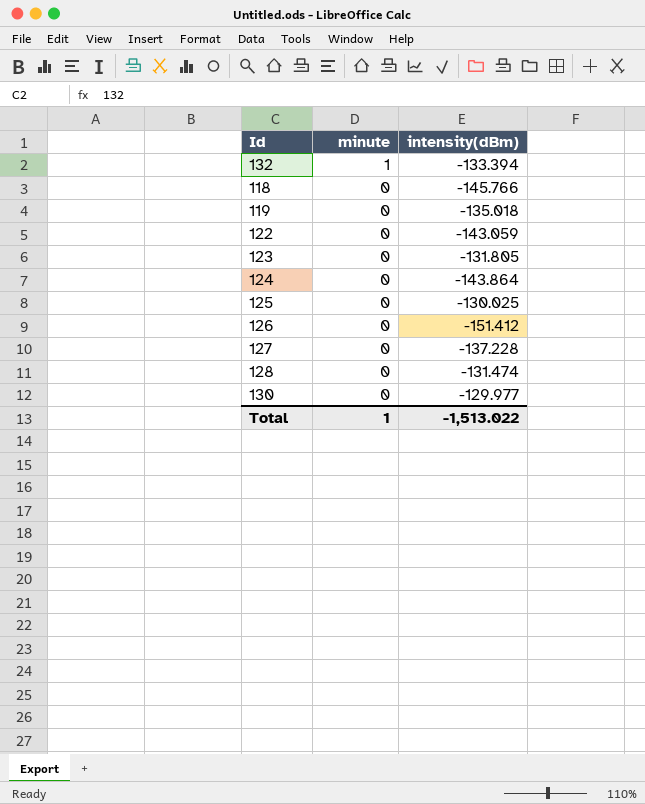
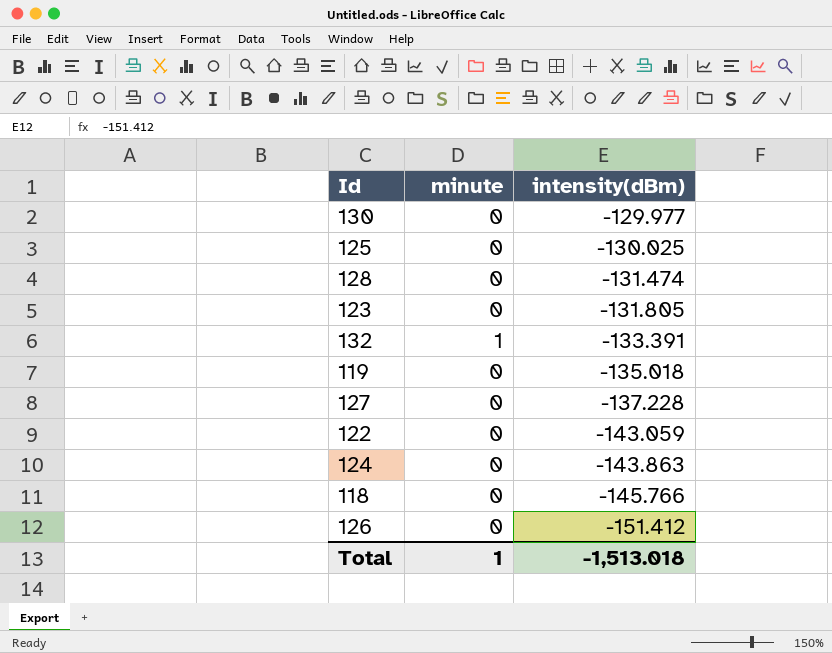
row order: minute descending -> intensity(dBm) descending
132 | intensity(dBm): -133.394 -> -133.391
124 | intensity(dBm): -143.864 -> -143.863
Total | intensity(dBm): -1,513.022 -> -1,513.018

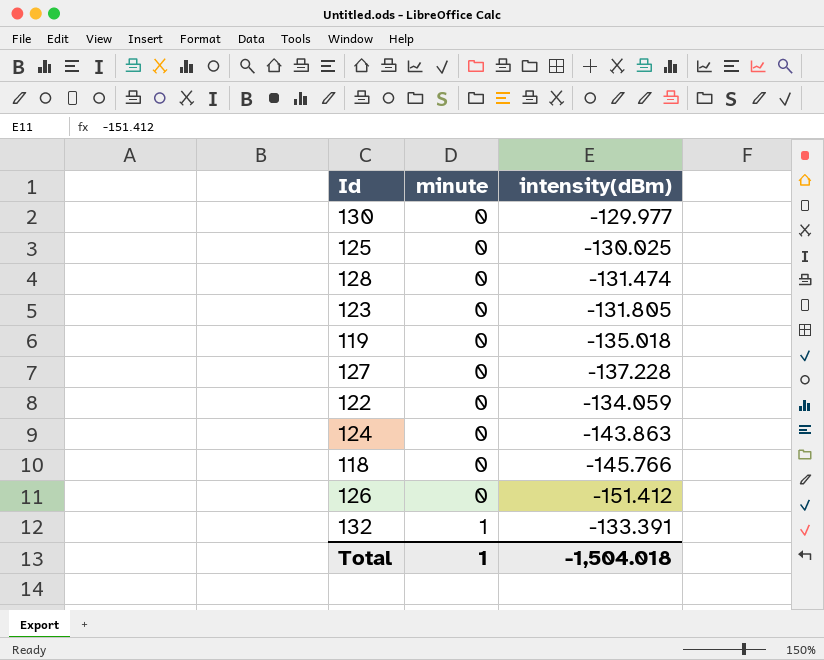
row order: intensity(dBm) descending -> minute ascending
122 | intensity(dBm): -143.059 -> -134.059
Total | intensity(dBm): -1,513.018 -> -1,504.018

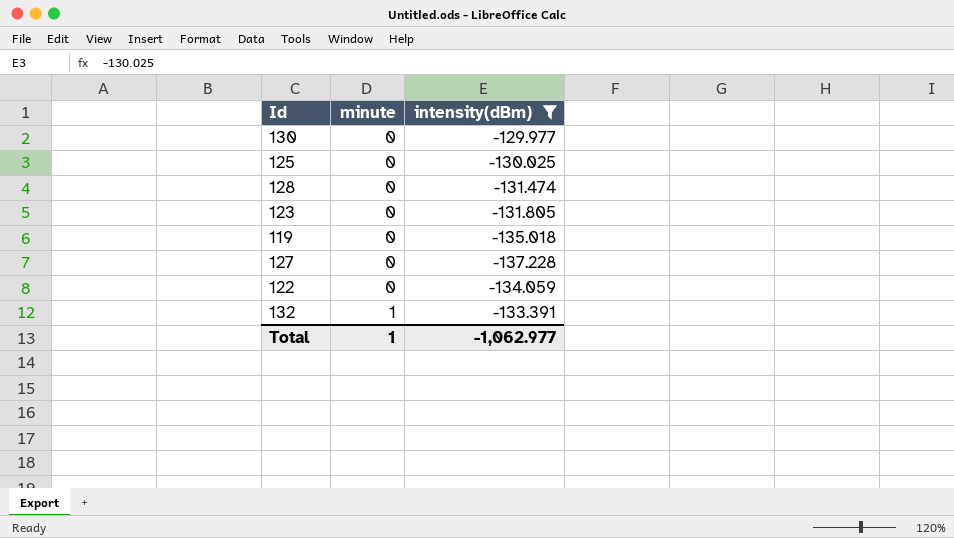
filter: none -> intensity(dBm) >= -137.228
Total | intensity(dBm): -1,504.018 -> -1,062.977

